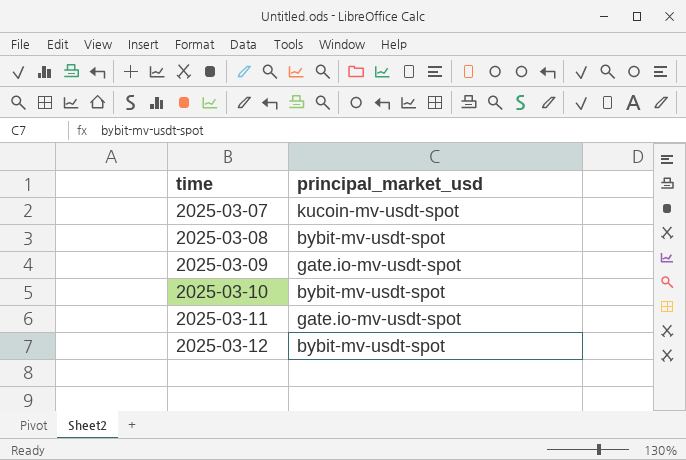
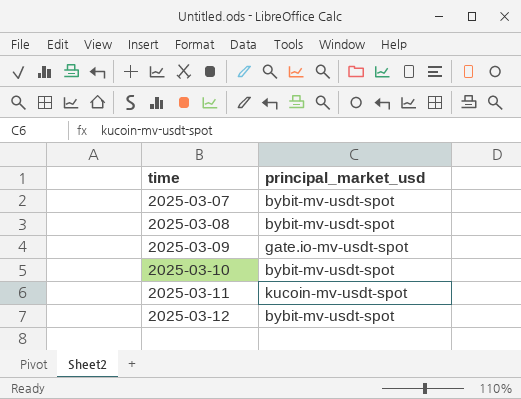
2025-03-07 | principal_market_usd: kucoin-mv-usdt-spot -> bybit-mv-usdt-spot
2025-03-11 | principal_market_usd: gate.io-mv-usdt-spot -> kucoin-mv-usdt-spot

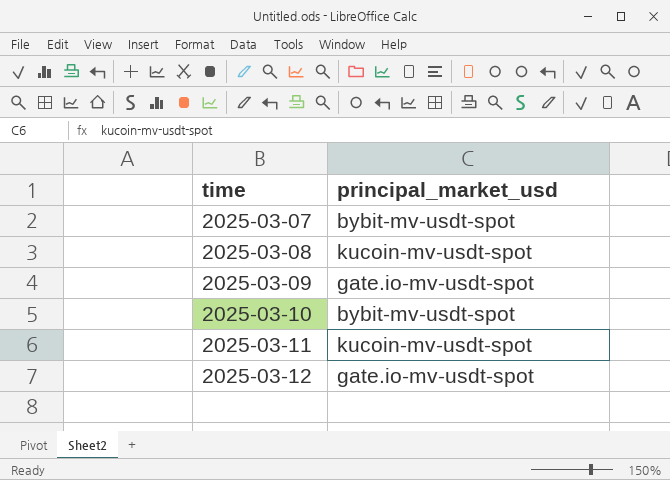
2025-03-08 | principal_market_usd: bybit-mv-usdt-spot -> kucoin-mv-usdt-spot
2025-03-12 | principal_market_usd: bybit-mv-usdt-spot -> gate.io-mv-usdt-spot

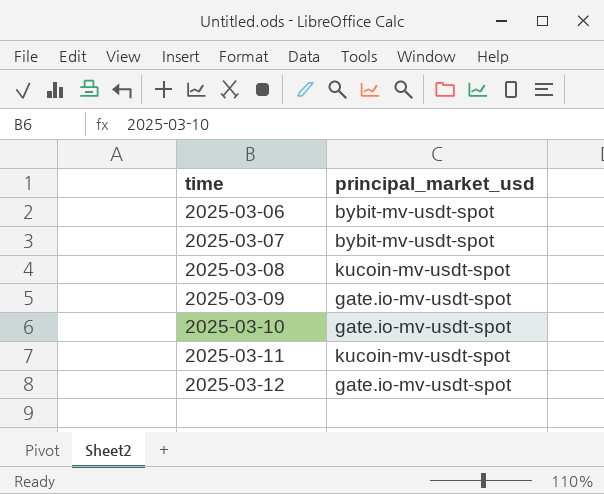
row 2025-03-06: none -> bybit-mv-usdt-spot
2025-03-10 | principal_market_usd: bybit-mv-usdt-spot -> gate.io-mv-usdt-spot

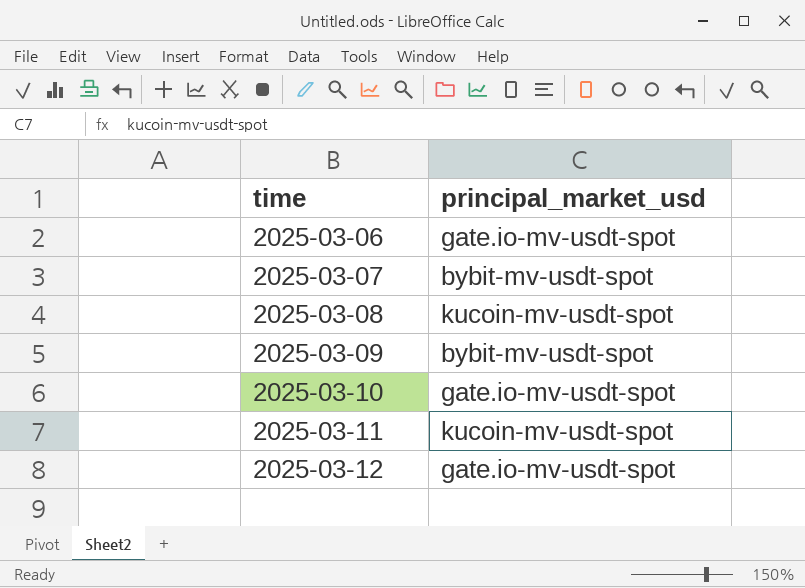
2025-03-06 | principal_market_usd: bybit-mv-usdt-spot -> gate.io-mv-usdt-spot
2025-03-09 | principal_market_usd: gate.io-mv-usdt-spot -> bybit-mv-usdt-spot

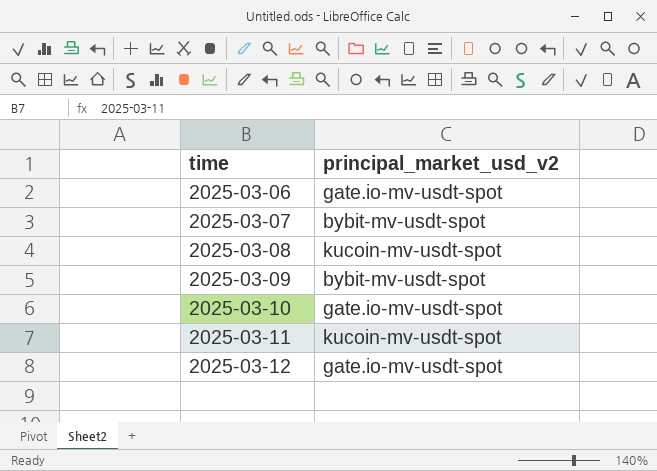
column name: principal_market_usd -> principal_market_usd_v2

